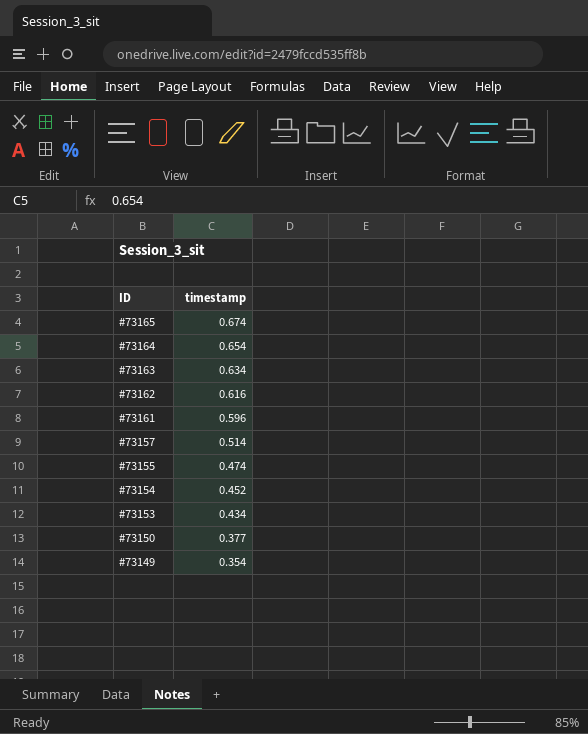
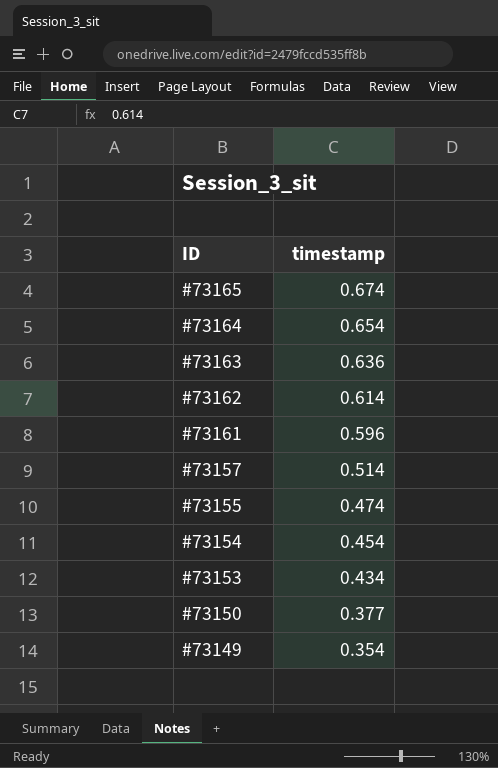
#73163 | timestamp: 0.634 -> 0.636
#73162 | timestamp: 0.616 -> 0.614
#73154 | timestamp: 0.452 -> 0.454

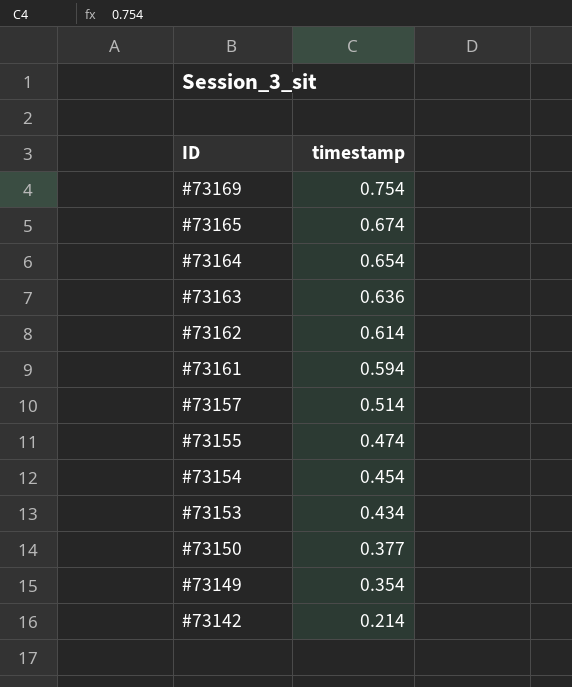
row #73169: none -> 0.754
#73161 | timestamp: 0.596 -> 0.594
row #73142: none -> 0.214

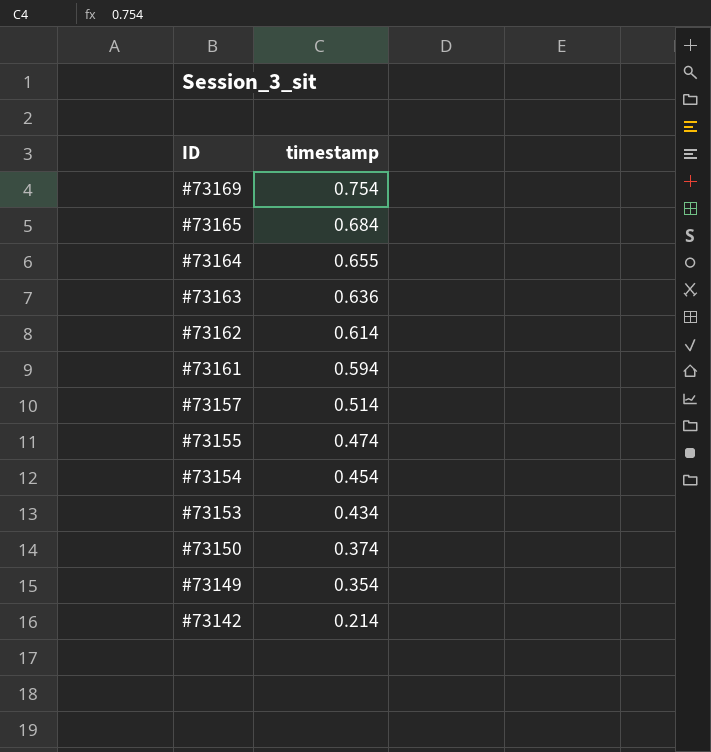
#73165 | timestamp: 0.674 -> 0.684
#73164 | timestamp: 0.654 -> 0.655
#73150 | timestamp: 0.377 -> 0.374

